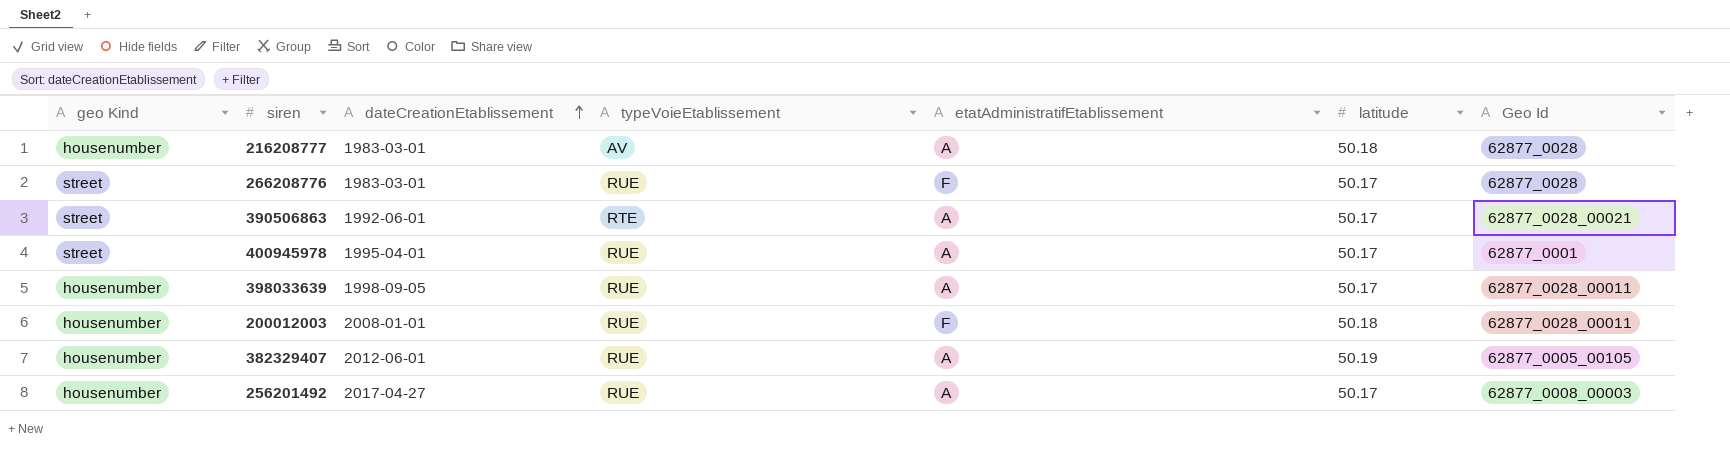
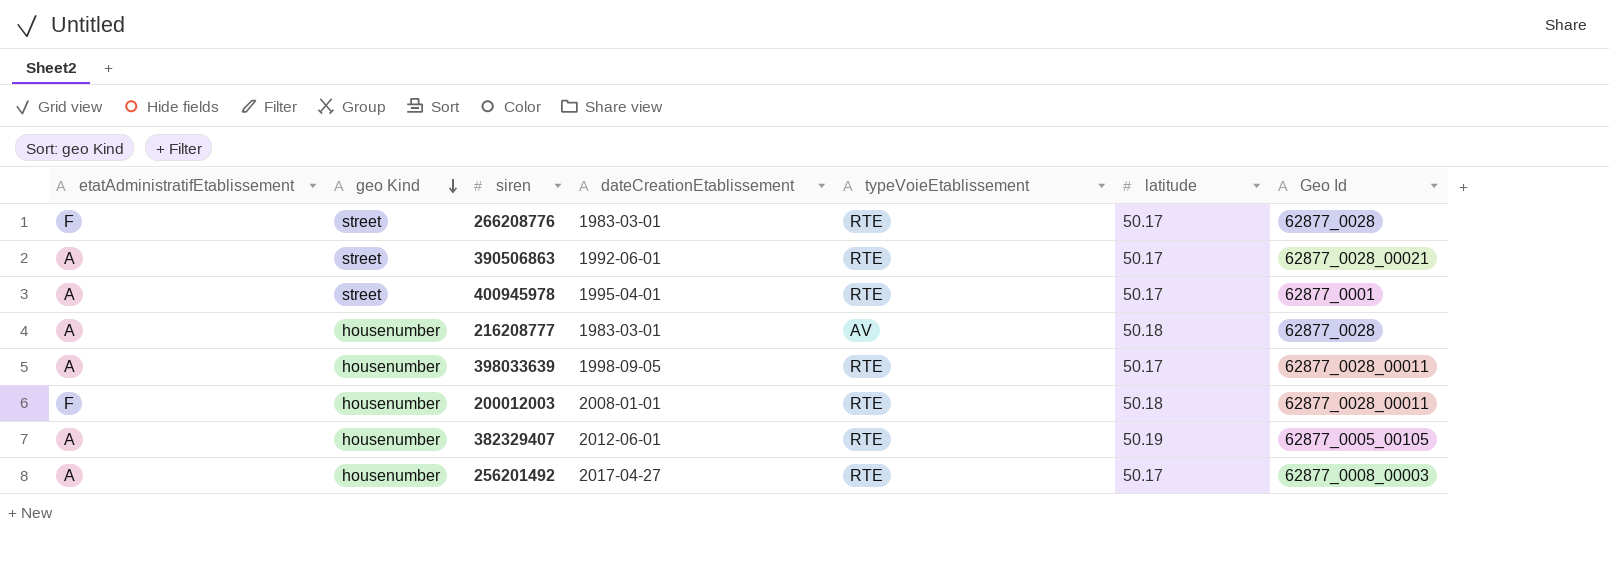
row order: dateCreationEtablissement ascending -> geo Kind descending
column etatAdministratifEtablissement | position: 5 -> 1
266208776 | typeVoieEtablissement: RUE -> RTE
400945978 | typeVoieEtablissement: RUE -> RTE
398033639 | typeVoieEtablissement: RUE -> RTE
200012003 | typeVoieEtablissement: RUE -> RTE
382329407 | typeVoieEtablissement: RUE -> RTE
256201492 | typeVoieEtablissement: RUE -> RTE

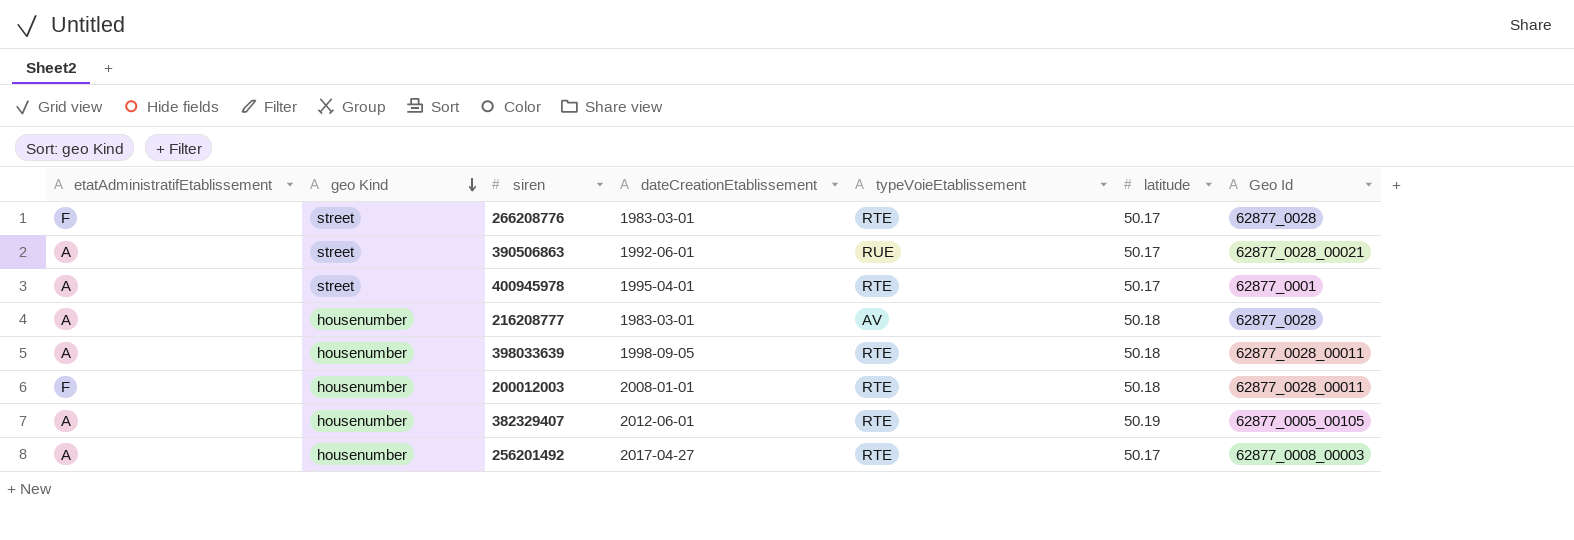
390506863 | typeVoieEtablissement: RTE -> RUE
398033639 | latitude: 50.17 -> 50.18

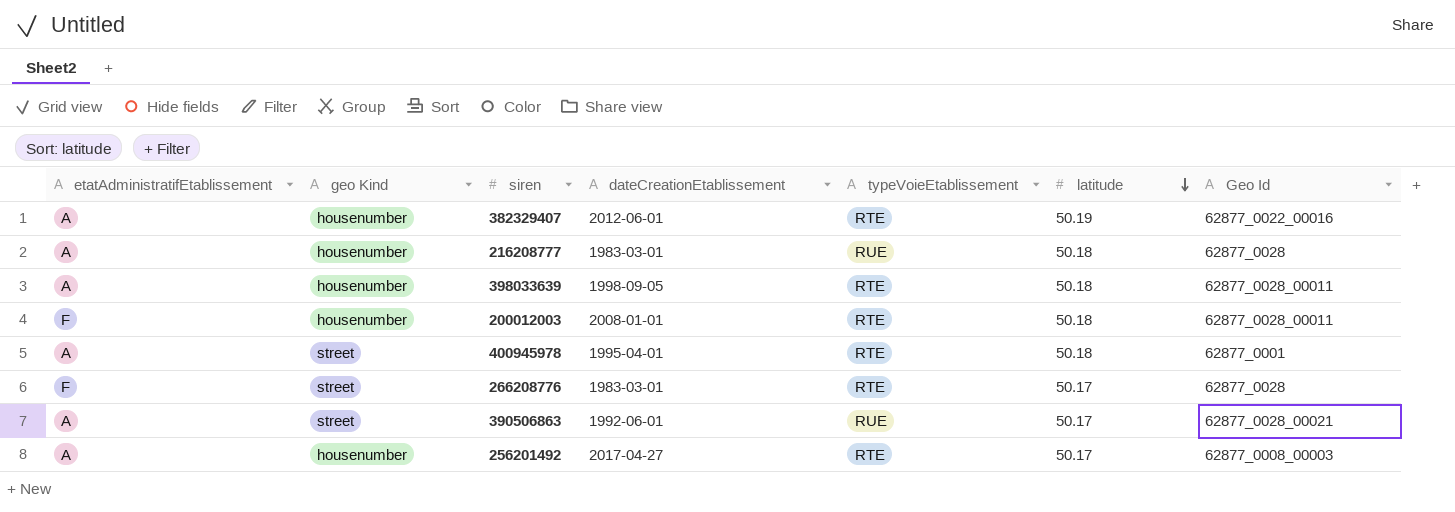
row order: geo Kind descending -> latitude descending
382329407 | Geo Id: 62877_0005_00105 -> 62877_0022_00016
216208777 | typeVoieEtablissement: AV -> RUE
400945978 | latitude: 50.17 -> 50.18

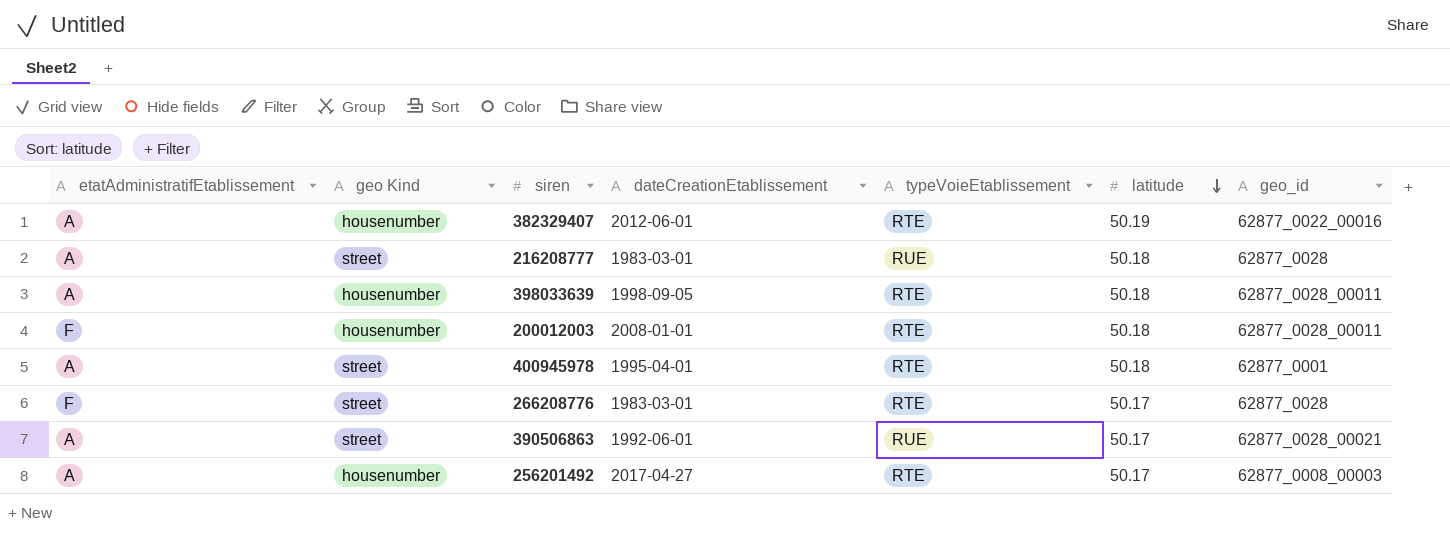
column name: Geo Id -> geo_id
216208777 | geo Kind: housenumber -> street

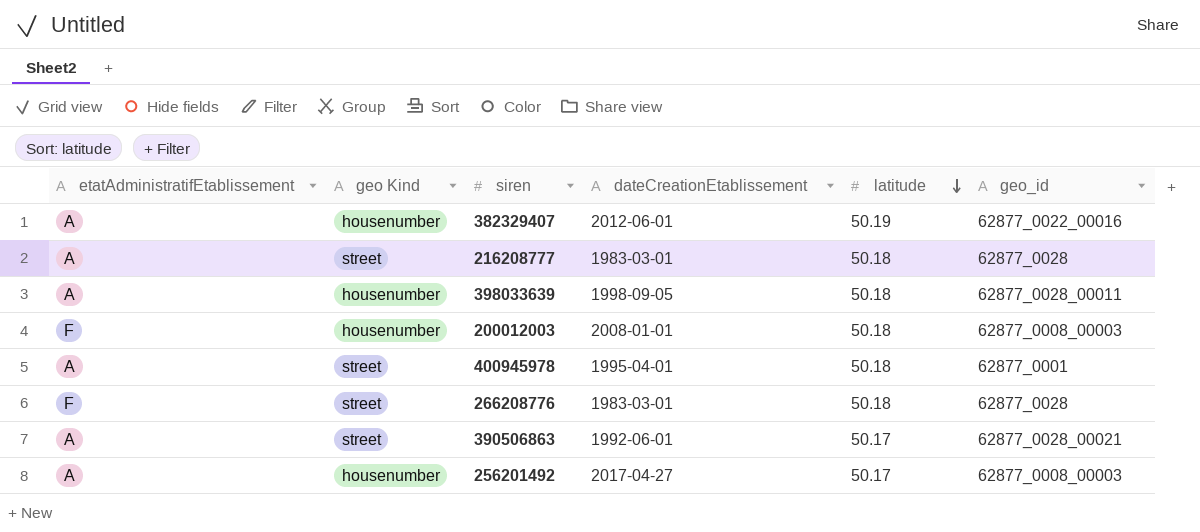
column typeVoieEtablissement | position: 5 -> none
200012003 | geo_id: 62877_0028_00011 -> 62877_0008_00003
266208776 | latitude: 50.17 -> 50.18

